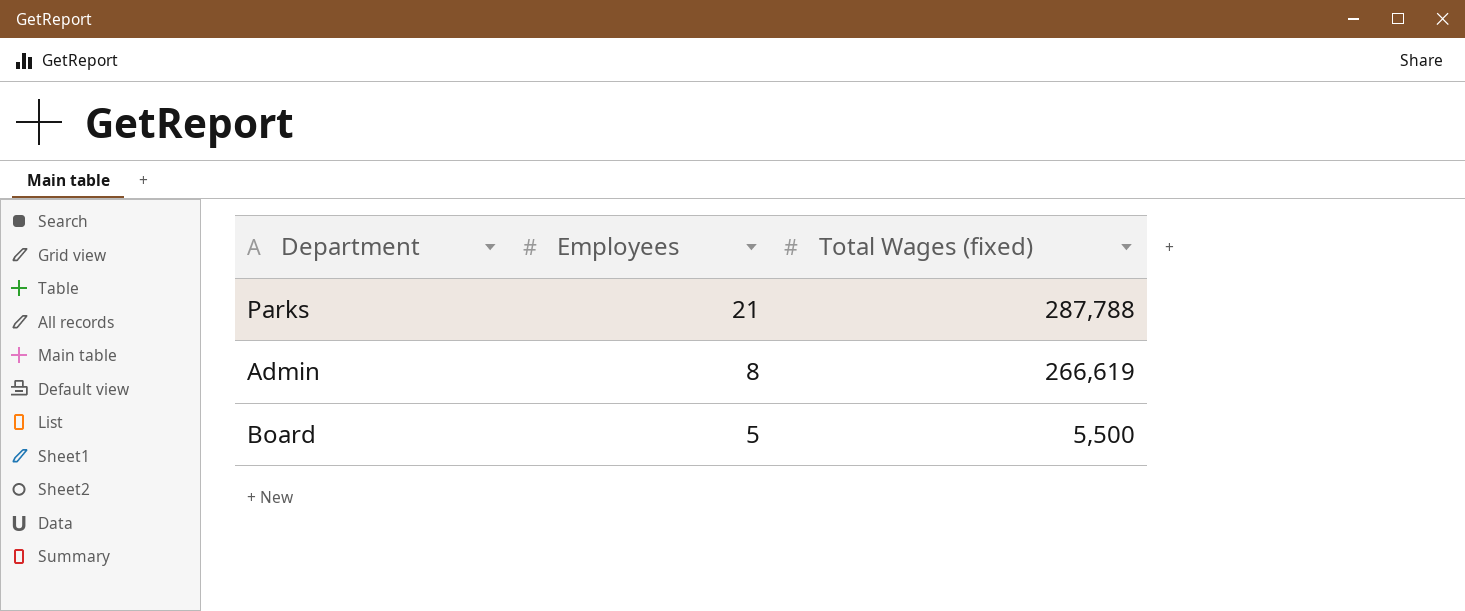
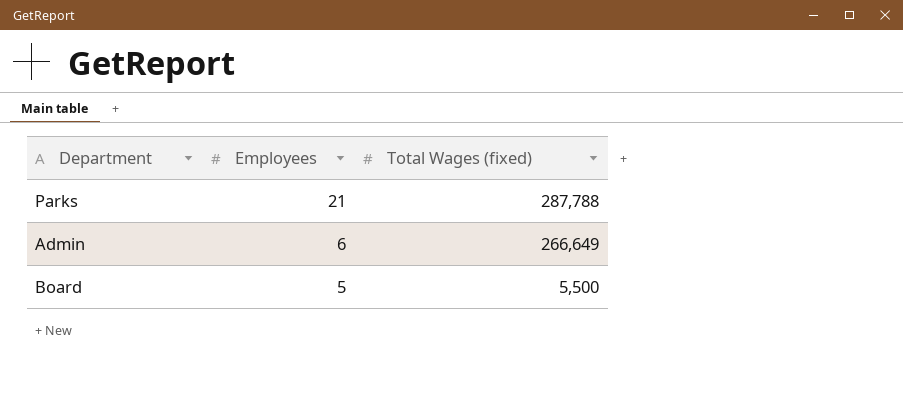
Admin | Employees: 8 -> 6
Admin | Total Wages (fixed): 266,619 -> 266,649

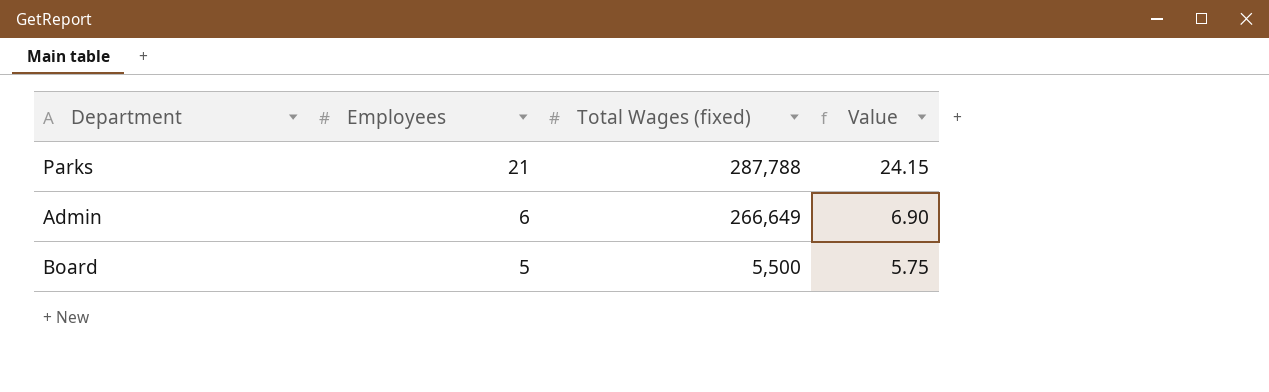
column Value | formula: none -> [Employees] * 1.15

